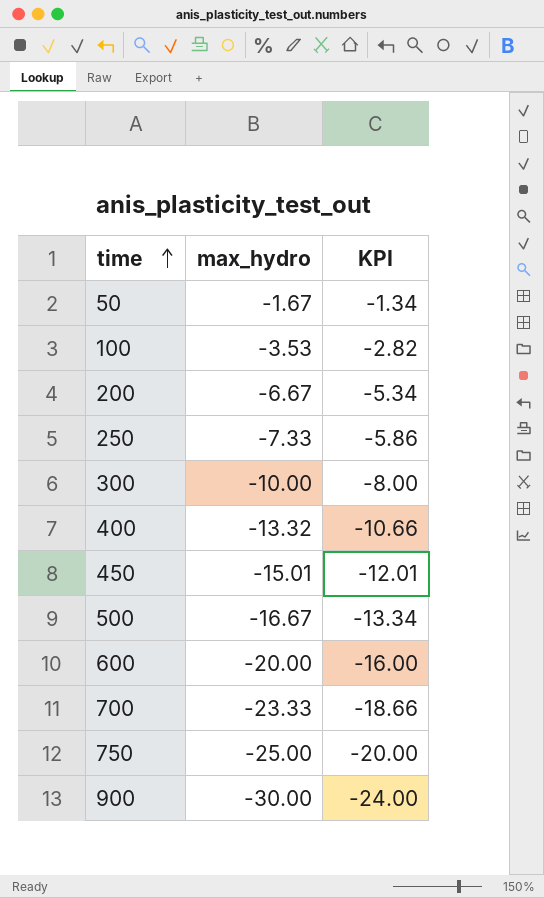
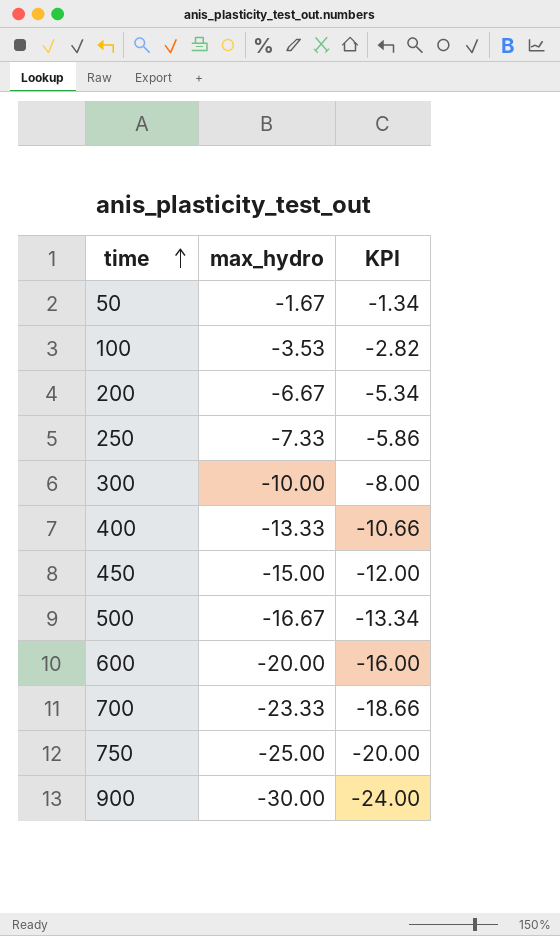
400 | max_hydro: -13.32 -> -13.33
450 | max_hydro: -15.01 -> -15.00
450 | KPI: -12.01 -> -12.00

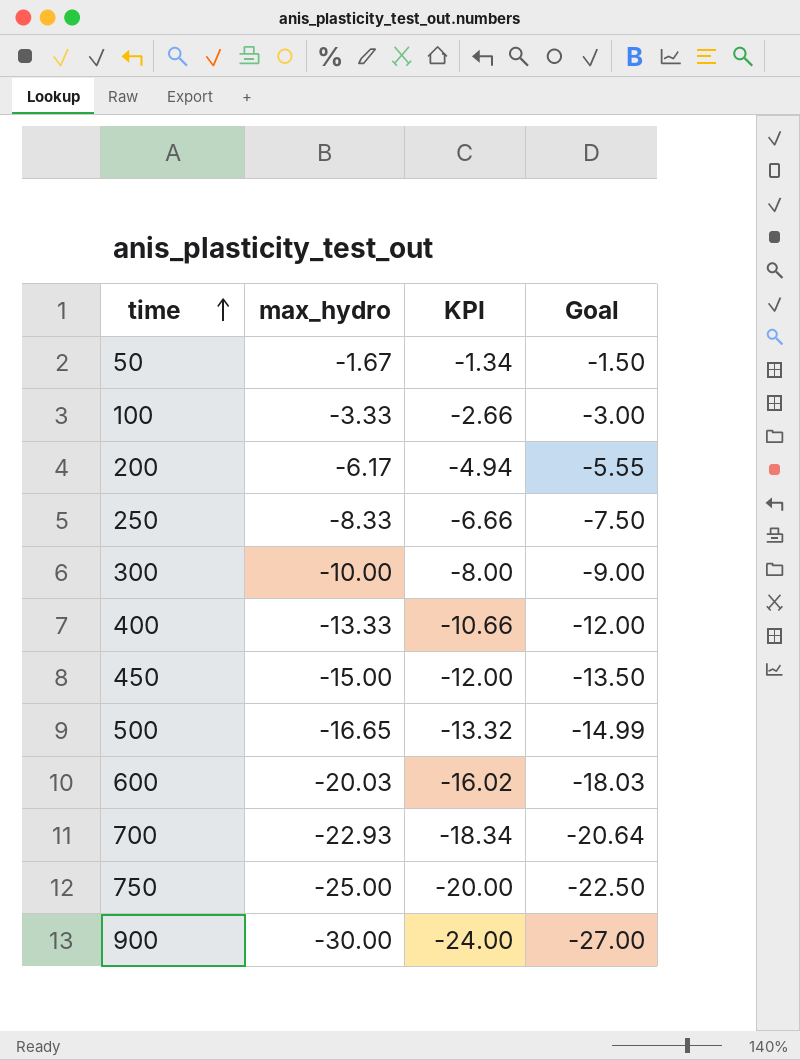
column Goal | formula: none -> [max_hydro] * 0.9
100 | max_hydro: -3.53 -> -3.33
100 | KPI: -2.82 -> -2.66
200 | max_hydro: -6.67 -> -6.17
200 | KPI: -5.34 -> -4.94
250 | max_hydro: -7.33 -> -8.33
250 | KPI: -5.86 -> -6.66
500 | max_hydro: -16.67 -> -16.65
500 | KPI: -13.34 -> -13.32
600 | max_hydro: -20.00 -> -20.03
600 | KPI: -16.00 -> -16.02
700 | max_hydro: -23.33 -> -22.93
700 | KPI: -18.66 -> -18.34

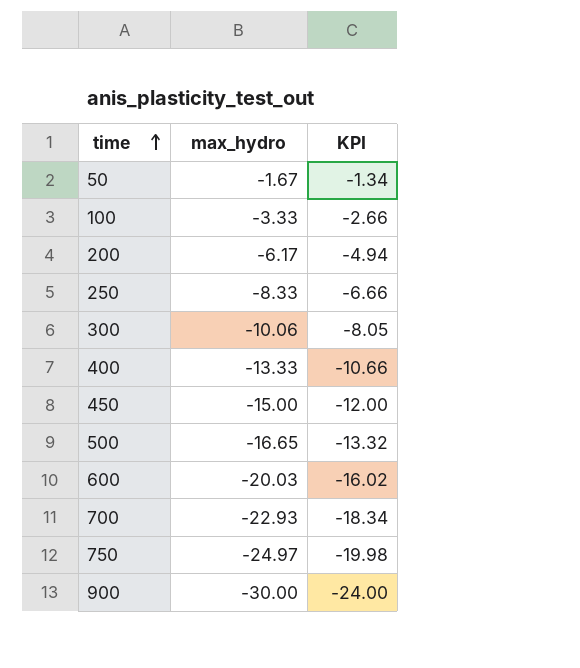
column Goal | formula: [max_hydro] * 0.9 -> none
300 | max_hydro: -10.00 -> -10.06
300 | KPI: -8.00 -> -8.05
750 | max_hydro: -25.00 -> -24.97
750 | KPI: -20.00 -> -19.98

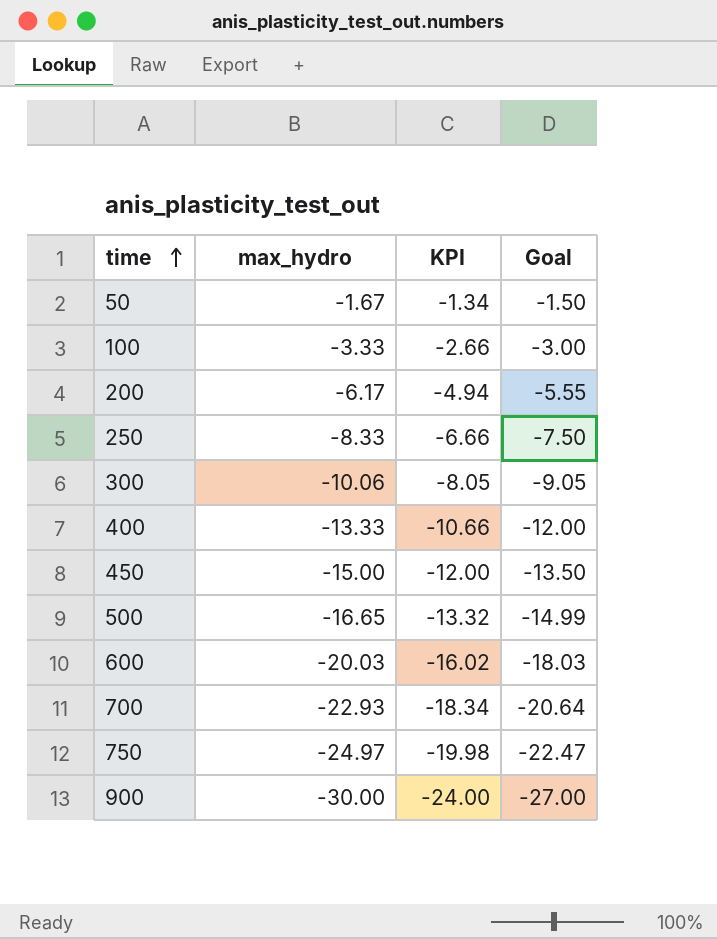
column Goal | formula: none -> [max_hydro] * 0.9

